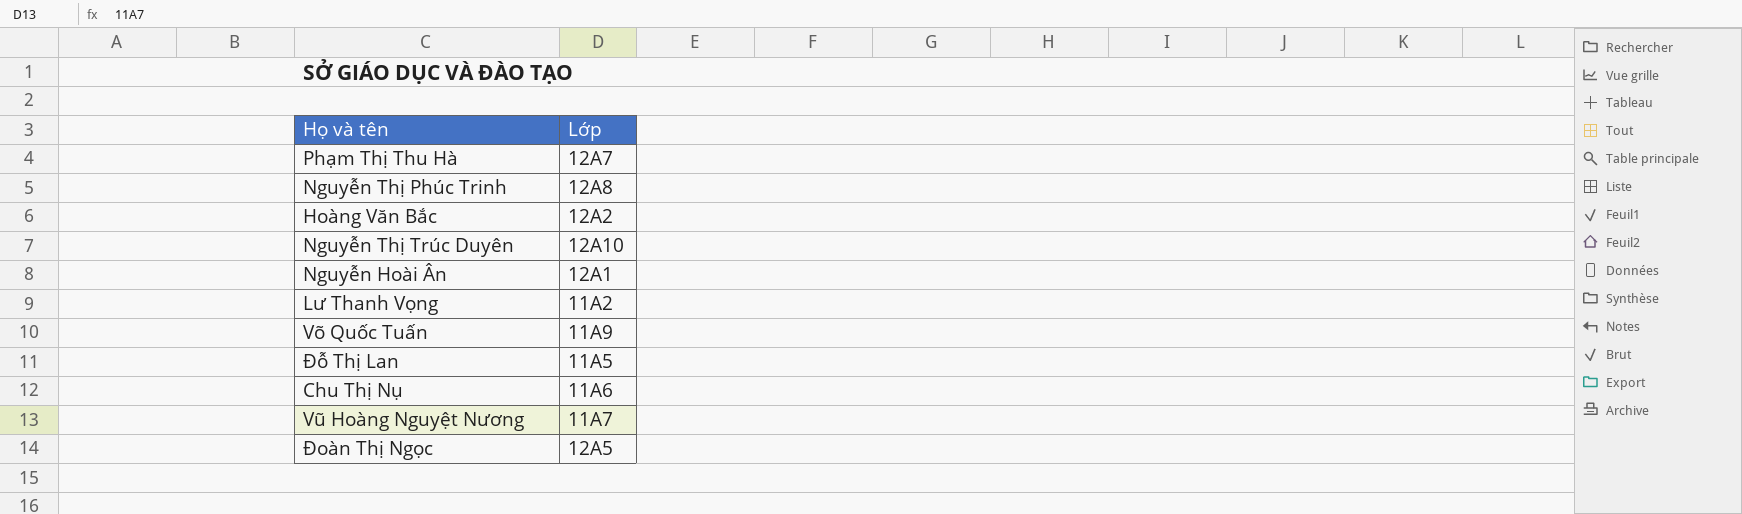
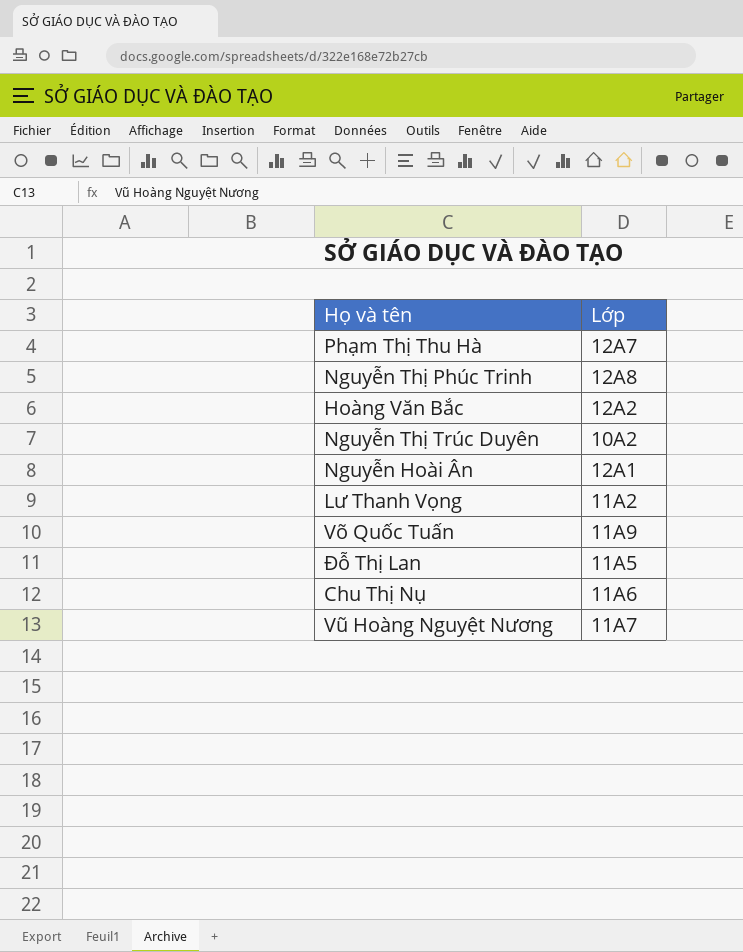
row Đoàn Thị Ngọc: 12A5 -> none
Nguyễn Thị Trúc Duyên | Lớp: 12A10 -> 10A2

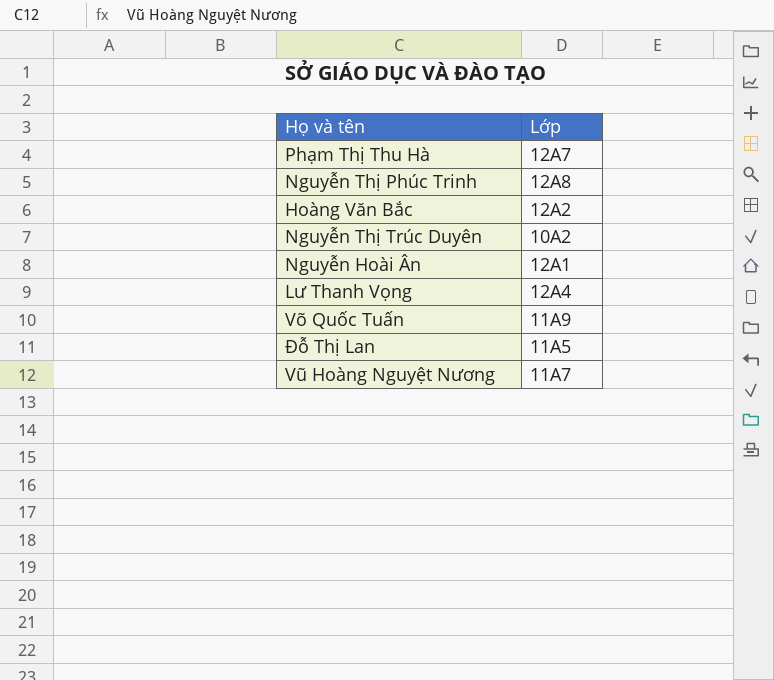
row Chu Thị Nụ: 11A6 -> none
Lư Thanh Vọng | Lớp: 11A2 -> 12A4

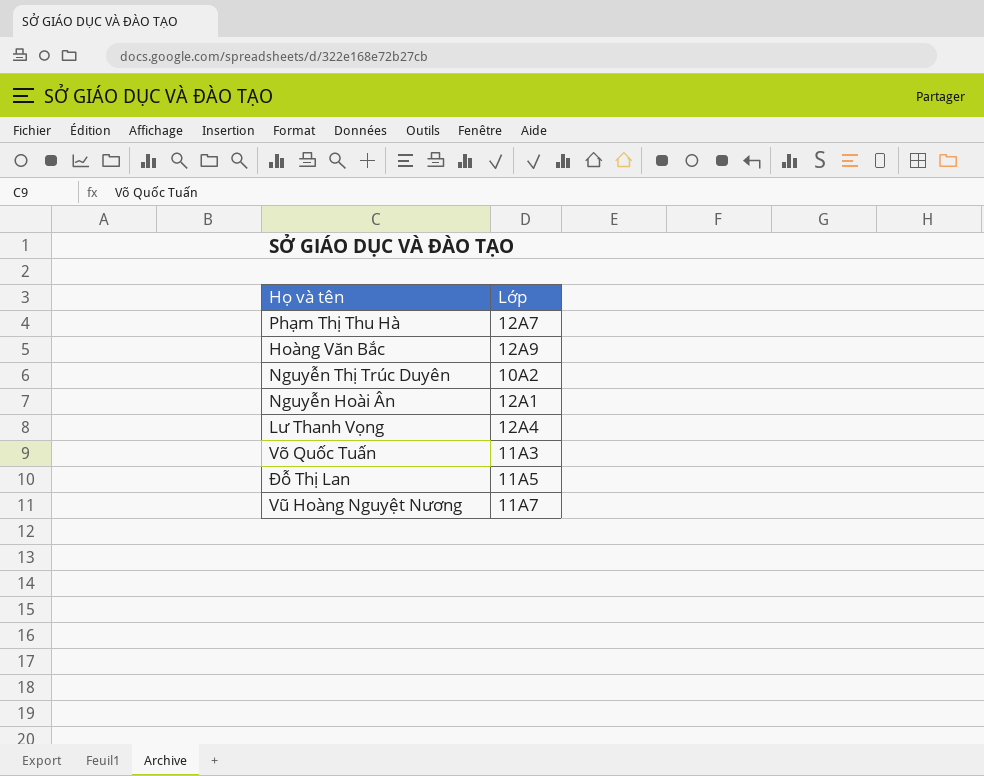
row Nguyễn Thị Phúc Trinh: 12A8 -> none
Hoàng Văn Bắc | Lớp: 12A2 -> 12A9
Võ Quốc Tuấn | Lớp: 11A9 -> 11A3

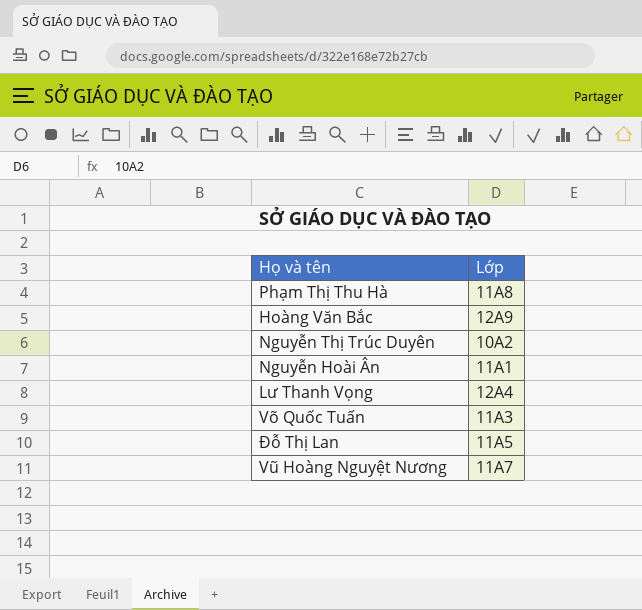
Phạm Thị Thu Hà | Lớp: 12A7 -> 11A8
Nguyễn Hoài Ân | Lớp: 12A1 -> 11A1

